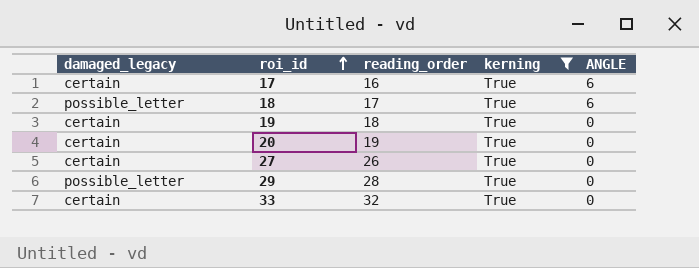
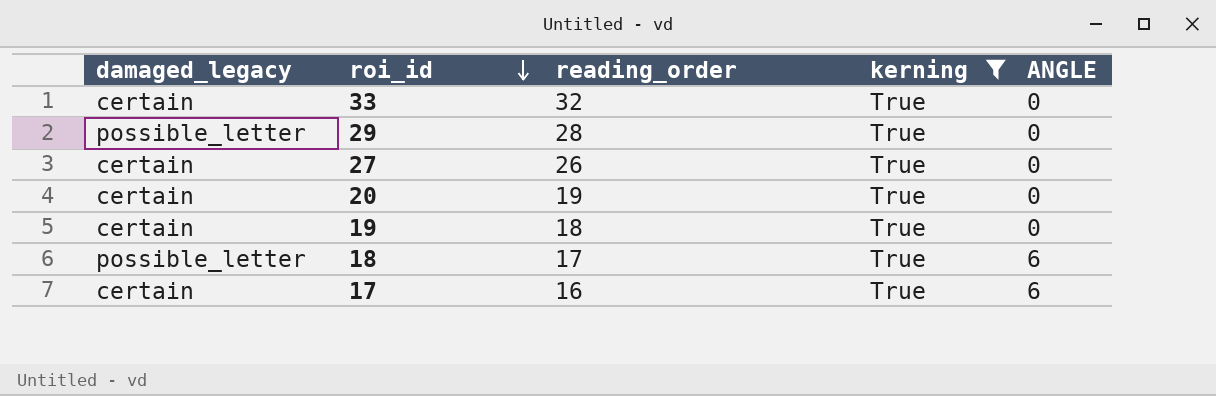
row order: roi_id ascending -> roi_id descending

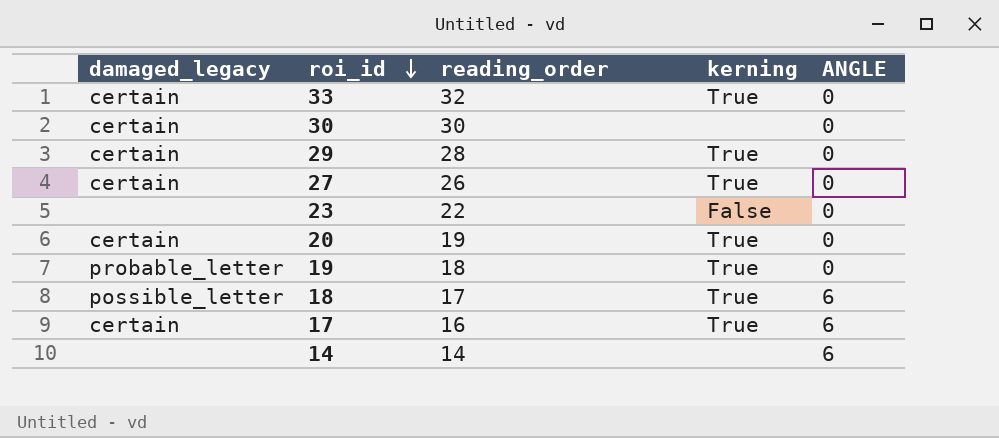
filter: kerning = True -> none
29 | damaged_legacy: possible_letter -> certain
19 | damaged_legacy: certain -> probable_letter

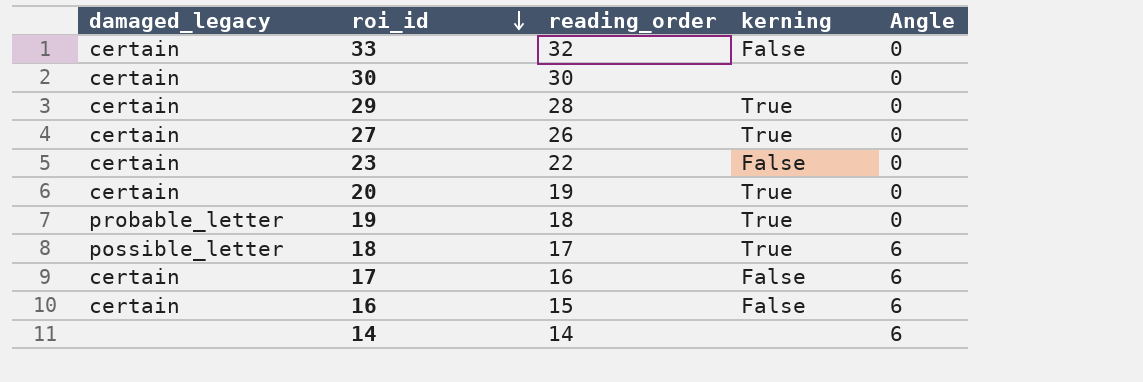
column name: ANGLE -> Angle
33 | kerning: True -> False
23 | damaged_legacy: none -> certain
17 | kerning: True -> False
row 16: none -> certain | 15 | False | 6

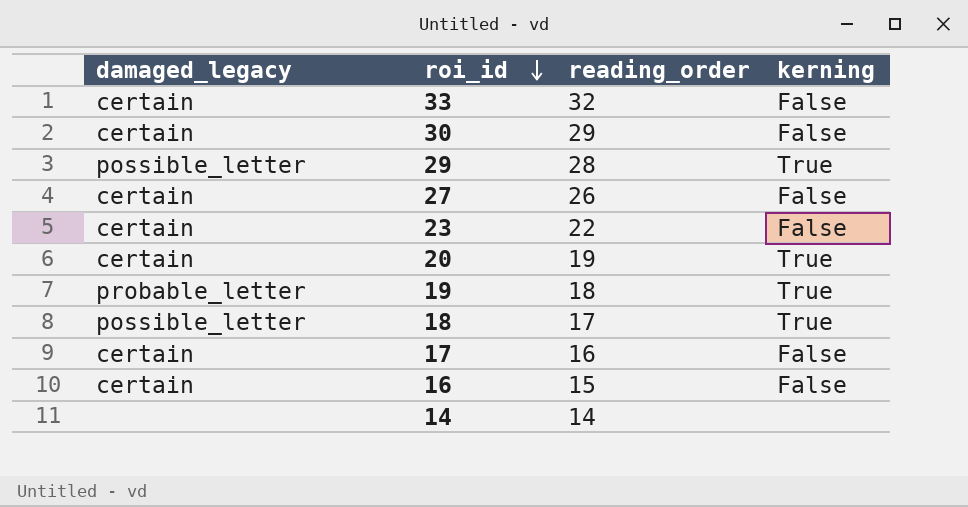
column Angle | position: 5 -> none
30 | reading_order: 30 -> 29
30 | kerning: none -> False
29 | damaged_legacy: certain -> possible_letter
27 | kerning: True -> False

